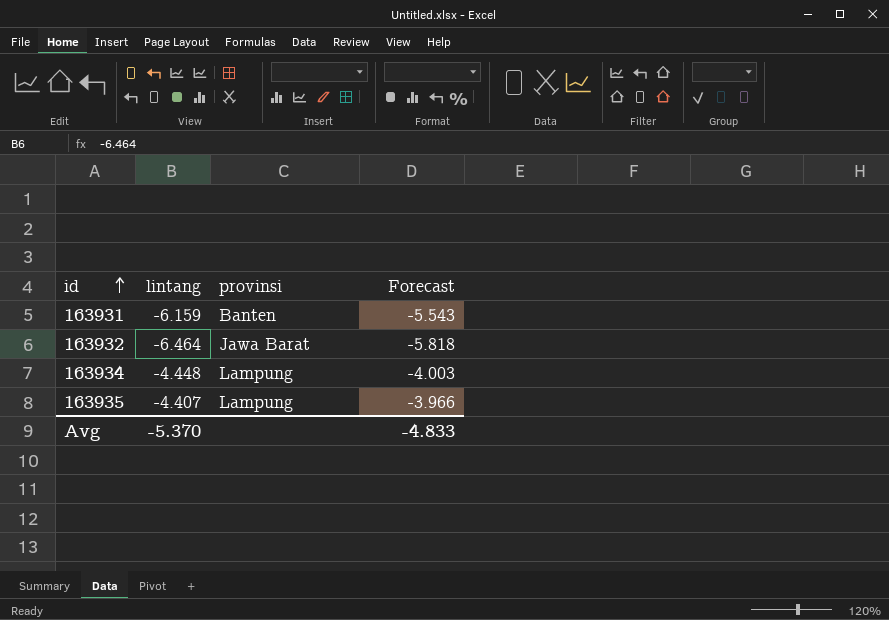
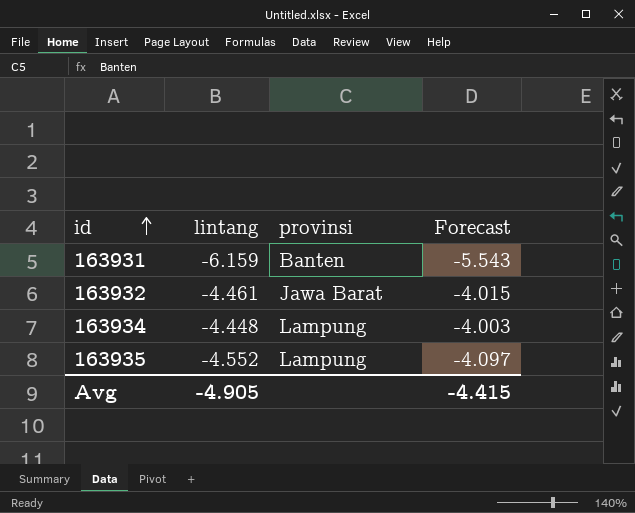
163932 | lintang: -6.464 -> -4.461
163932 | Forecast: -5.818 -> -4.015
163935 | lintang: -4.407 -> -4.552
163935 | Forecast: -3.966 -> -4.097
Avg | lintang: -5.370 -> -4.905
Avg | Forecast: -4.833 -> -4.415

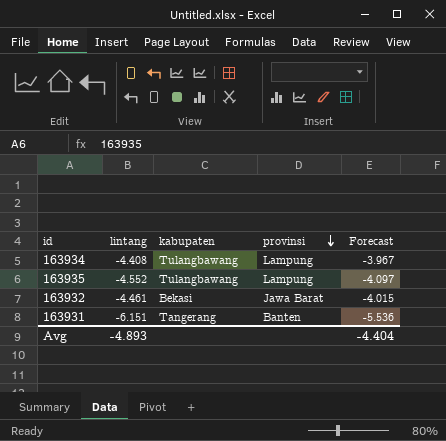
row order: id ascending -> provinsi descending
column kabupaten | position: none -> 3
163934 | lintang: -4.448 -> -4.408
163934 | Forecast: -4.003 -> -3.967
163931 | lintang: -6.159 -> -6.151
163931 | Forecast: -5.543 -> -5.536
Avg | lintang: -4.905 -> -4.893
Avg | Forecast: -4.415 -> -4.404

